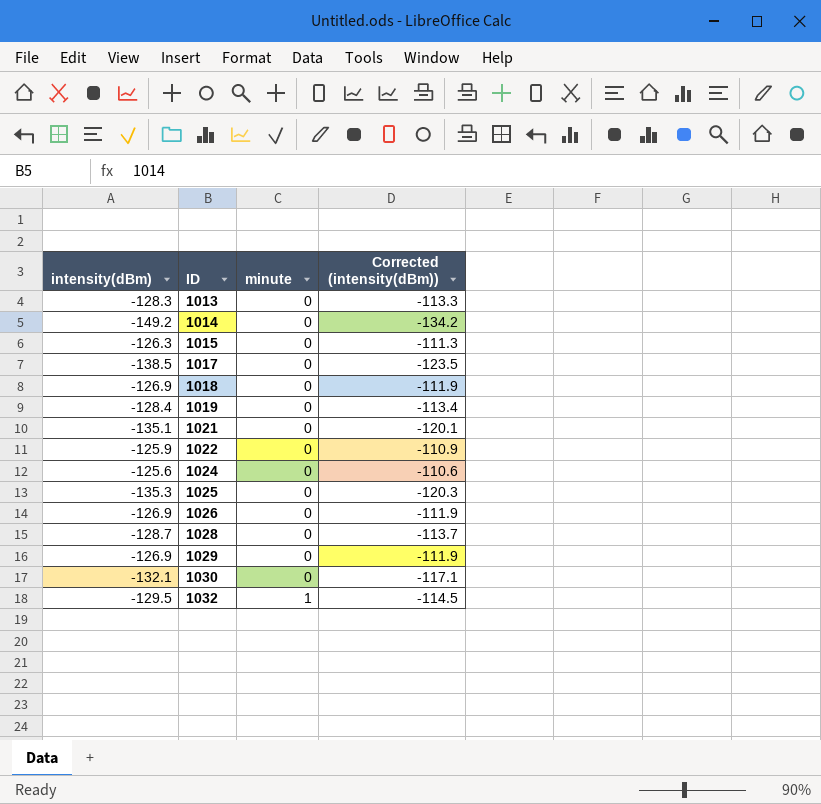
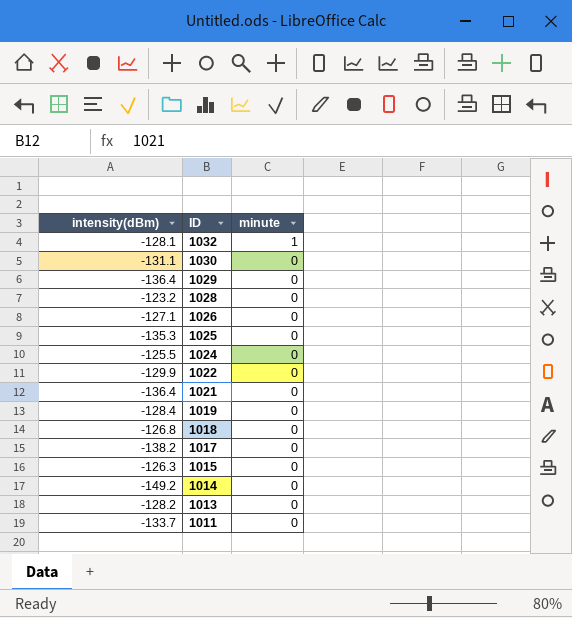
row order: ID ascending -> ID descending
column Corrected (intensity(dBm)) | formula: [intensity(dBm)] + 15 -> none
1032 | intensity(dBm): -129.5 -> -128.1
1030 | intensity(dBm): -132.1 -> -131.1
1029 | intensity(dBm): -126.9 -> -136.4
1028 | intensity(dBm): -128.7 -> -123.2
1026 | intensity(dBm): -126.9 -> -127.1
1024 | intensity(dBm): -125.6 -> -125.5
1022 | intensity(dBm): -125.9 -> -129.9
1021 | intensity(dBm): -135.1 -> -136.4
1018 | intensity(dBm): -126.9 -> -126.8
1017 | intensity(dBm): -138.5 -> -138.2
1013 | intensity(dBm): -128.3 -> -128.2
row 1011: none -> -133.7 | 0

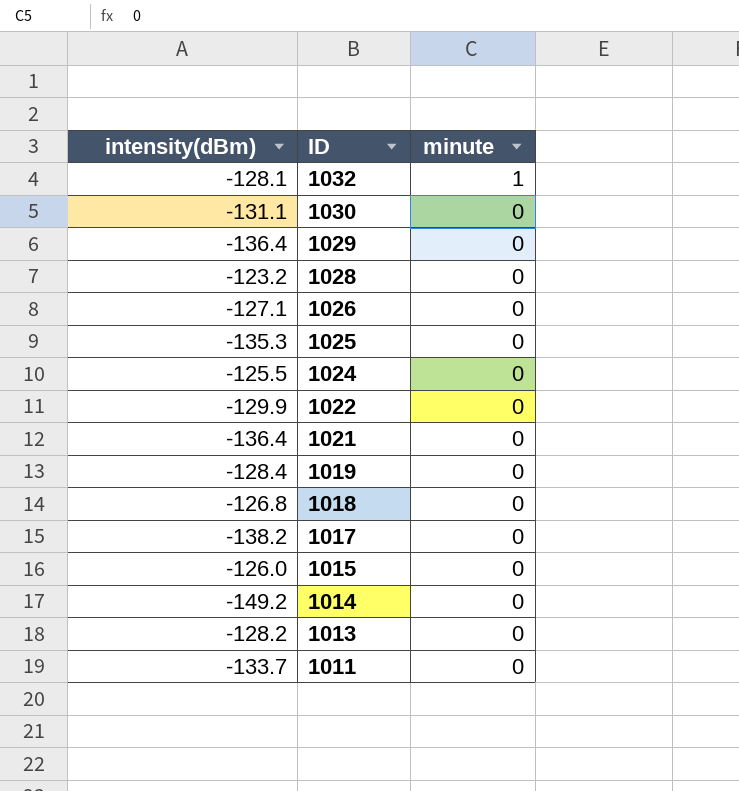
1015 | intensity(dBm): -126.3 -> -126.0

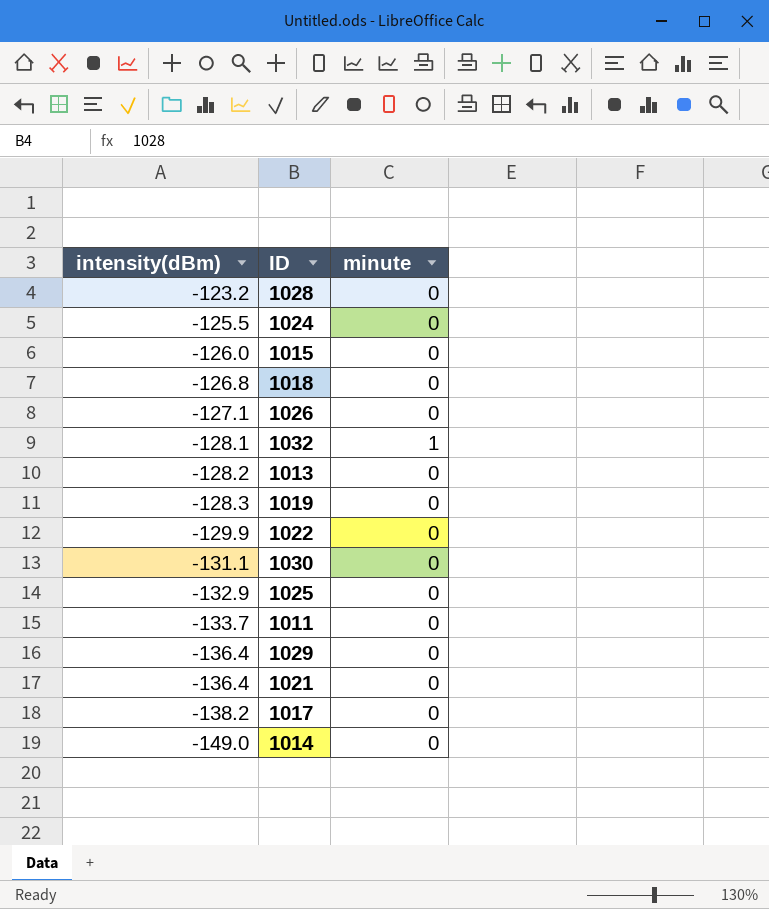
row order: ID descending -> intensity(dBm) descending
1019 | intensity(dBm): -128.4 -> -128.3
1025 | intensity(dBm): -135.3 -> -132.9
1014 | intensity(dBm): -149.2 -> -149.0

